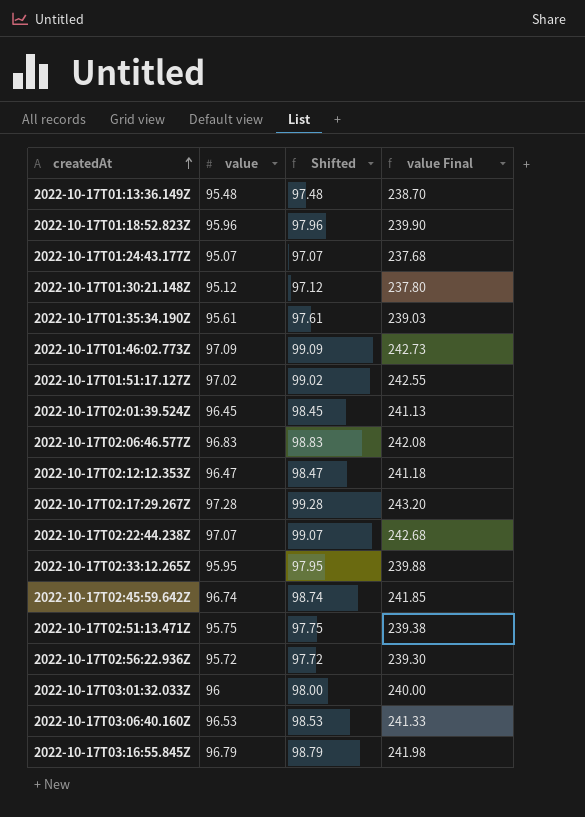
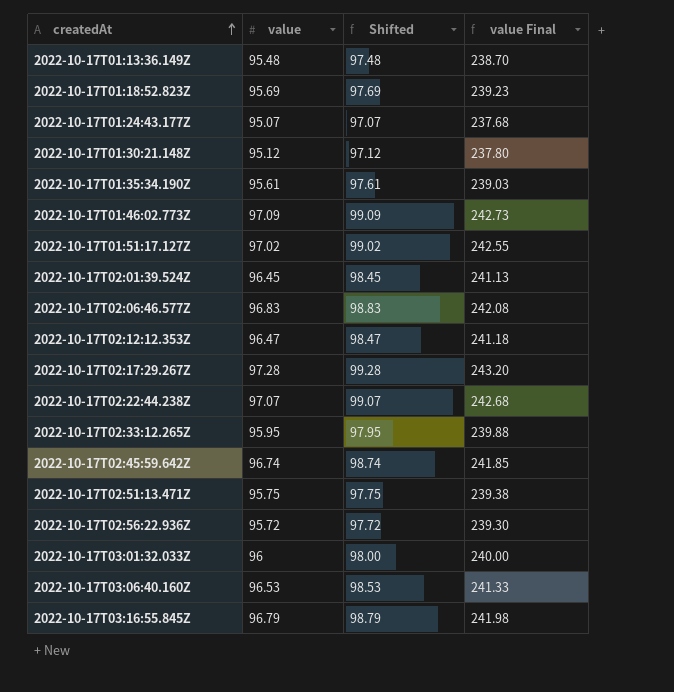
2022-10-17T01:18:52.823Z | value: 95.96 -> 95.69
2022-10-17T01:18:52.823Z | Shifted: 97.96 -> 97.69
2022-10-17T01:18:52.823Z | value Final: 239.90 -> 239.23

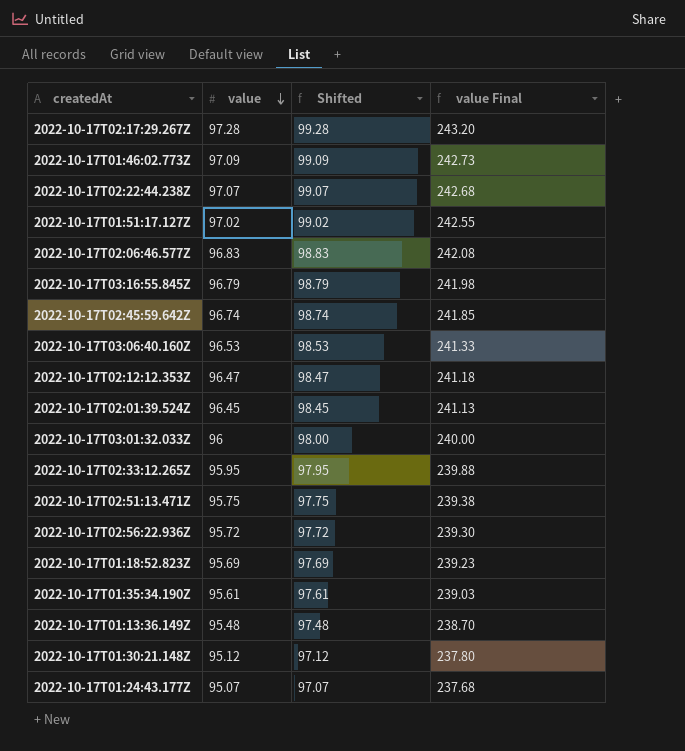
row order: createdAt ascending -> value descending

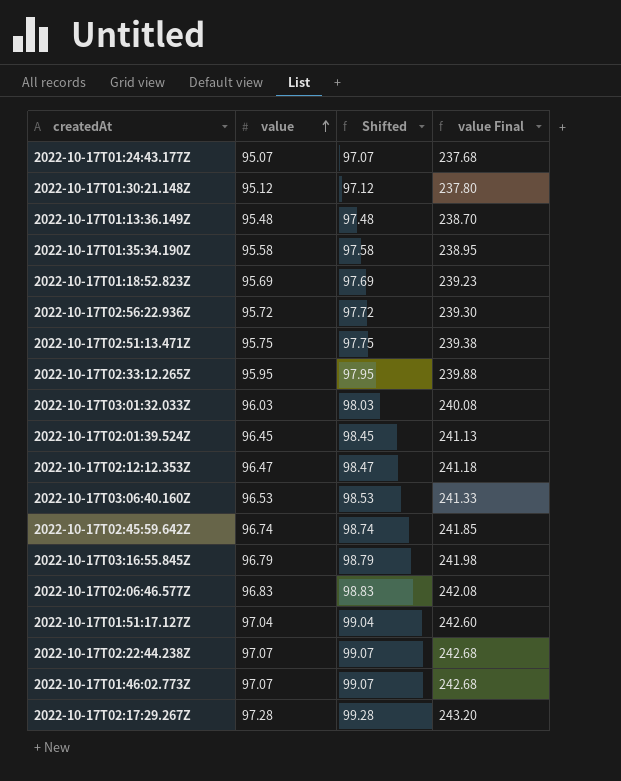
row order: value descending -> value ascending
2022-10-17T01:35:34.190Z | value: 95.61 -> 95.58
2022-10-17T01:35:34.190Z | Shifted: 97.61 -> 97.58
2022-10-17T01:35:34.190Z | value Final: 239.03 -> 238.95
2022-10-17T03:01:32.033Z | value: 96 -> 96.03
2022-10-17T03:01:32.033Z | Shifted: 98.00 -> 98.03
2022-10-17T03:01:32.033Z | value Final: 240.00 -> 240.08
2022-10-17T01:51:17.127Z | value: 97.02 -> 97.04
2022-10-17T01:51:17.127Z | Shifted: 99.02 -> 99.04
2022-10-17T01:51:17.127Z | value Final: 242.55 -> 242.60
2022-10-17T01:46:02.773Z | value: 97.09 -> 97.07
2022-10-17T01:46:02.773Z | Shifted: 99.09 -> 99.07
2022-10-17T01:46:02.773Z | value Final: 242.73 -> 242.68

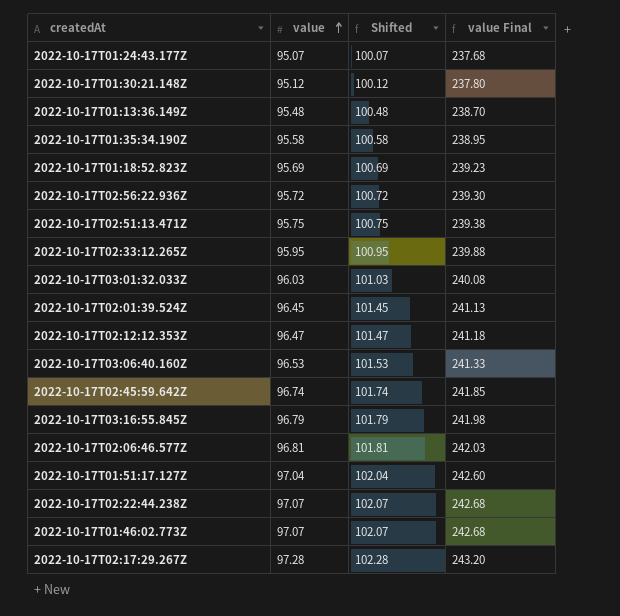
column Shifted | formula: [value] + 2 -> [value] + 5
2022-10-17T02:06:46.577Z | value: 96.83 -> 96.81
2022-10-17T02:06:46.577Z | value Final: 242.08 -> 242.03

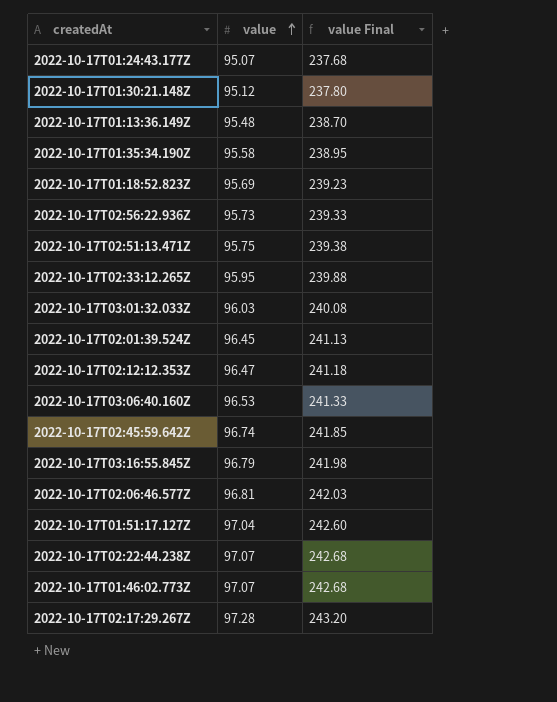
column Shifted | formula: [value] + 5 -> none
2022-10-17T02:56:22.936Z | value: 95.72 -> 95.73
2022-10-17T02:56:22.936Z | value Final: 239.30 -> 239.33

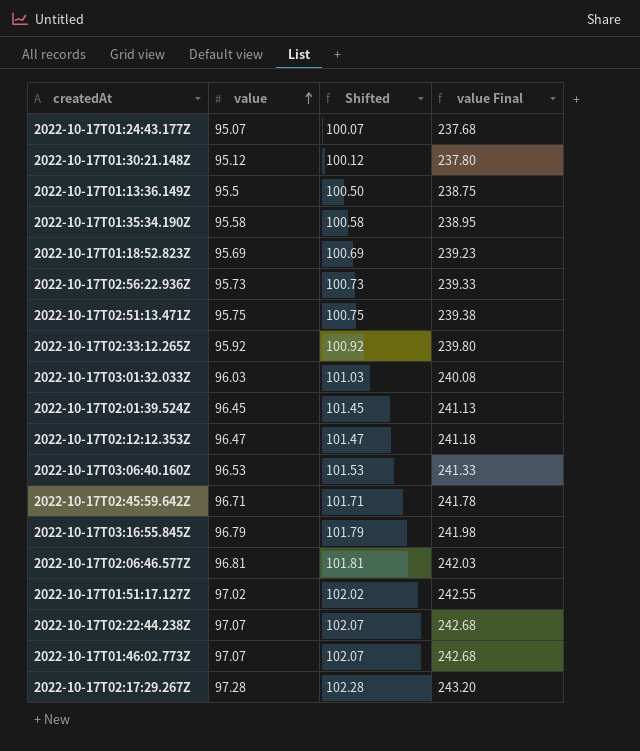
column Shifted | formula: none -> [value] + 5
2022-10-17T01:13:36.149Z | value: 95.48 -> 95.5
2022-10-17T01:13:36.149Z | value Final: 238.70 -> 238.75
2022-10-17T02:33:12.265Z | value: 95.95 -> 95.92
2022-10-17T02:33:12.265Z | value Final: 239.88 -> 239.80
2022-10-17T02:45:59.642Z | value: 96.74 -> 96.71
2022-10-17T02:45:59.642Z | value Final: 241.85 -> 241.78
2022-10-17T01:51:17.127Z | value: 97.04 -> 97.02
2022-10-17T01:51:17.127Z | value Final: 242.60 -> 242.55

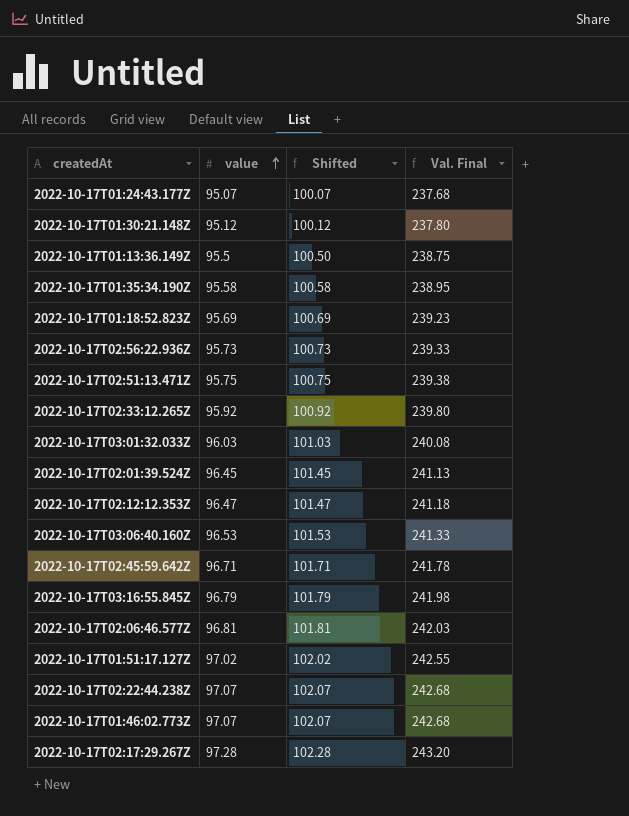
column name: value Final -> Val. Final

